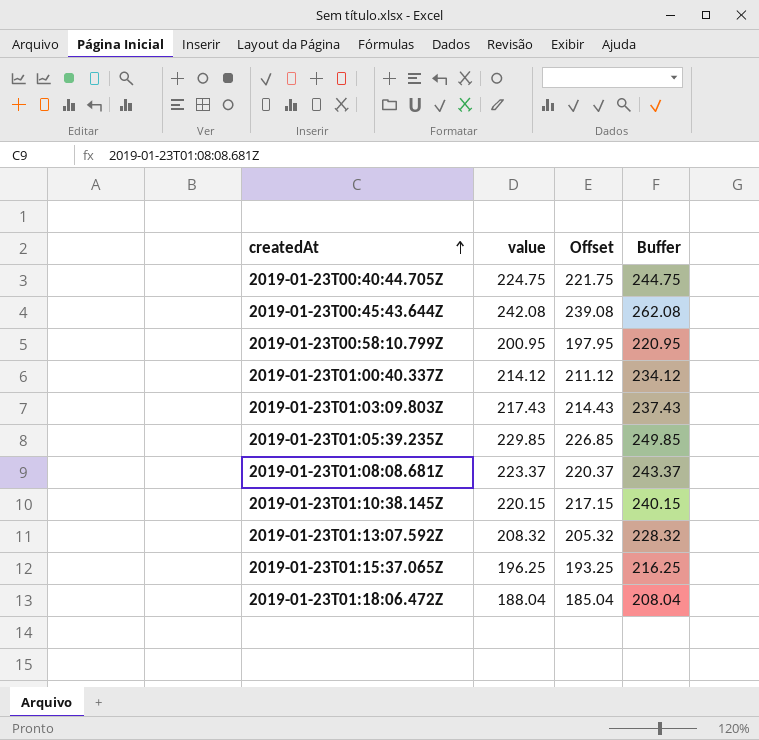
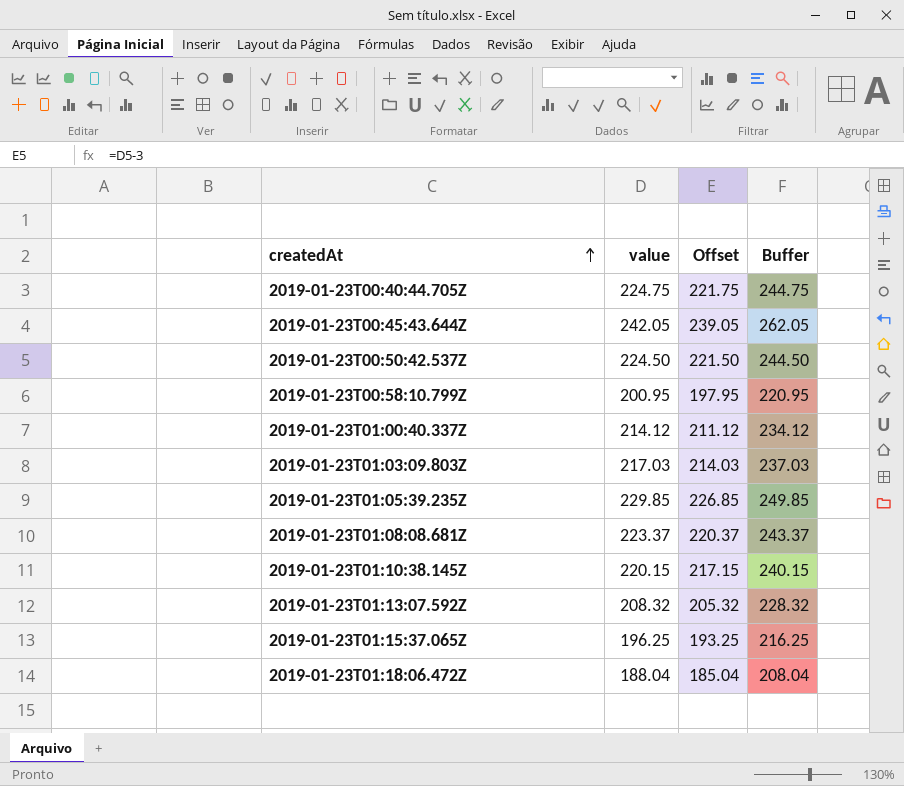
2019-01-23T00:45:43.644Z | value: 242.08 -> 242.05
2019-01-23T00:45:43.644Z | Offset: 239.08 -> 239.05
2019-01-23T00:45:43.644Z | Buffer: 262.08 -> 262.05
row 2019-01-23T00:50:42.537Z: none -> 224.50 | 221.50 | 244.50
2019-01-23T01:03:09.803Z | value: 217.43 -> 217.03
2019-01-23T01:03:09.803Z | Offset: 214.43 -> 214.03
2019-01-23T01:03:09.803Z | Buffer: 237.43 -> 237.03

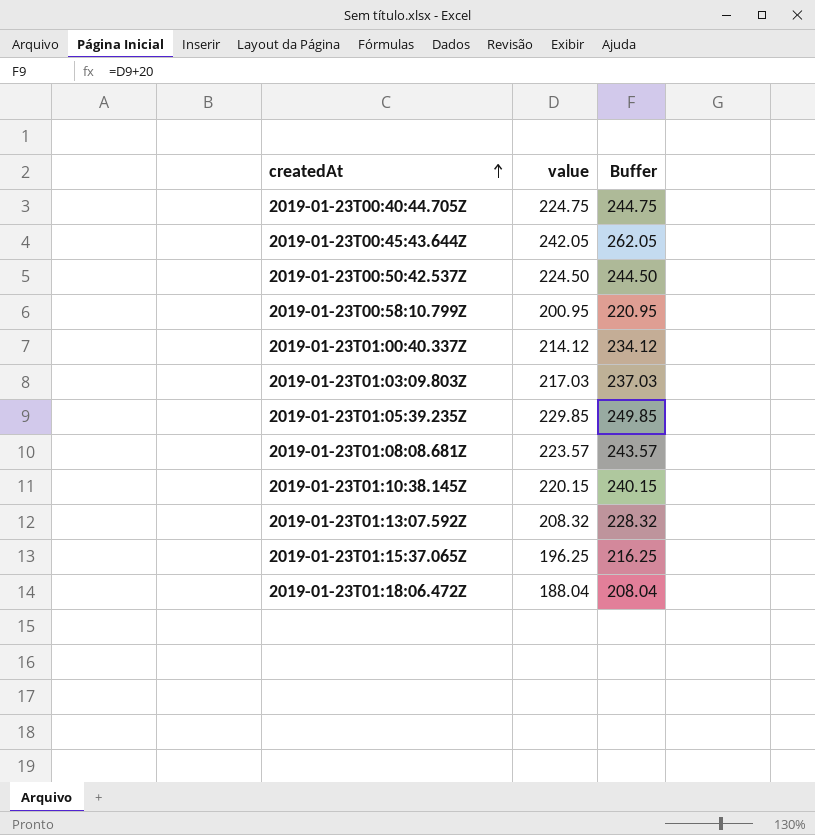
column Offset | formula: [value] - 3 -> none
2019-01-23T01:08:08.681Z | value: 223.37 -> 223.57
2019-01-23T01:08:08.681Z | Buffer: 243.37 -> 243.57

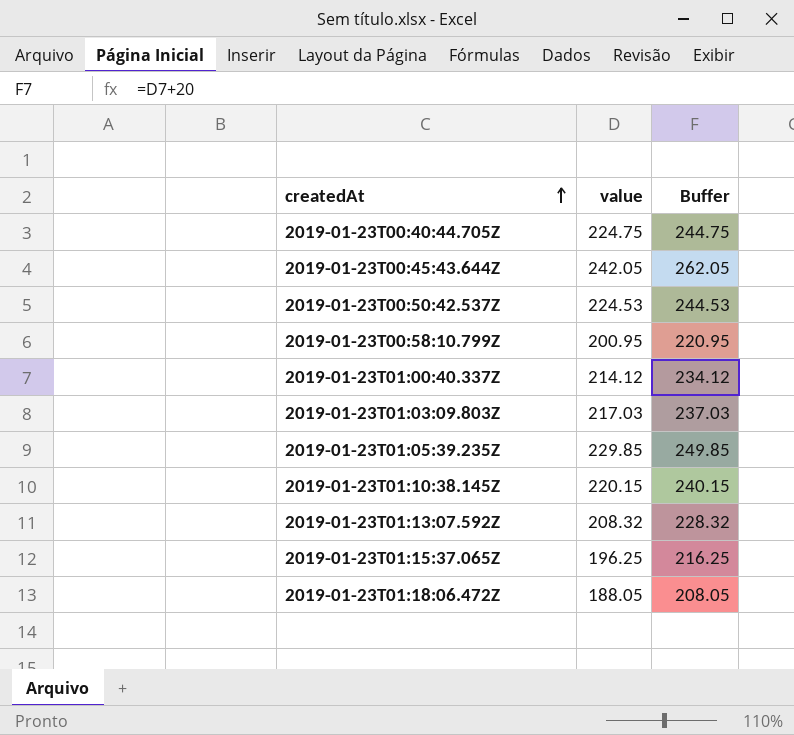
row 2019-01-23T01:08:08.681Z: 223.57 | 243.57 -> none
2019-01-23T00:50:42.537Z | value: 224.50 -> 224.53
2019-01-23T00:50:42.537Z | Buffer: 244.50 -> 244.53
2019-01-23T01:18:06.472Z | value: 188.04 -> 188.05
2019-01-23T01:18:06.472Z | Buffer: 208.04 -> 208.05

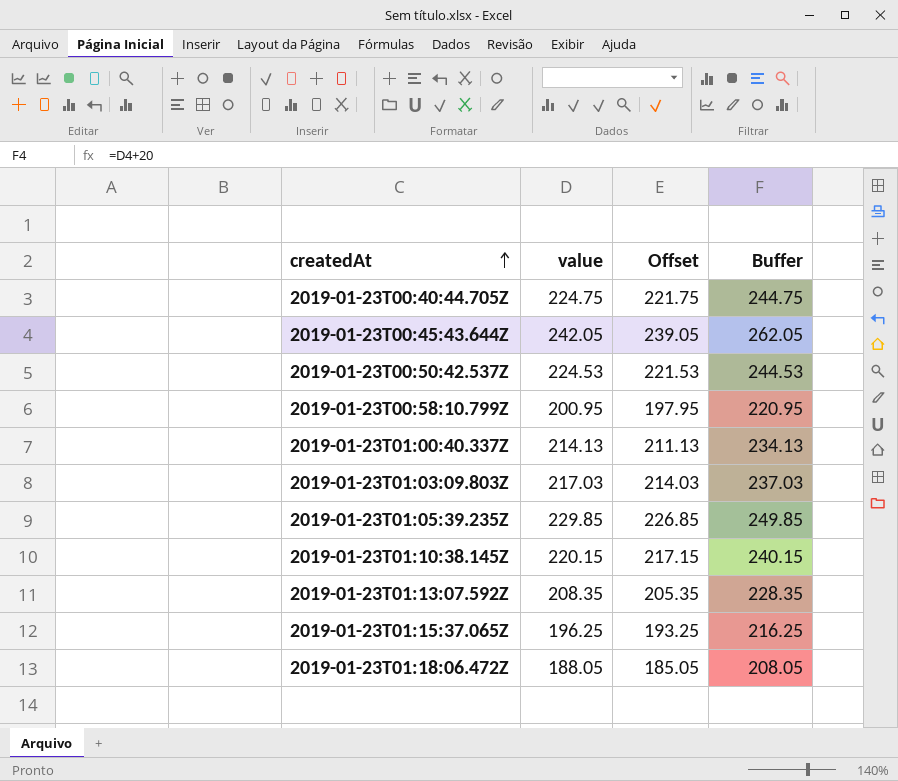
column Offset | formula: none -> [value] - 3
2019-01-23T01:00:40.337Z | value: 214.12 -> 214.13
2019-01-23T01:00:40.337Z | Buffer: 234.12 -> 234.13
2019-01-23T01:13:07.592Z | value: 208.32 -> 208.35
2019-01-23T01:13:07.592Z | Buffer: 228.32 -> 228.35

